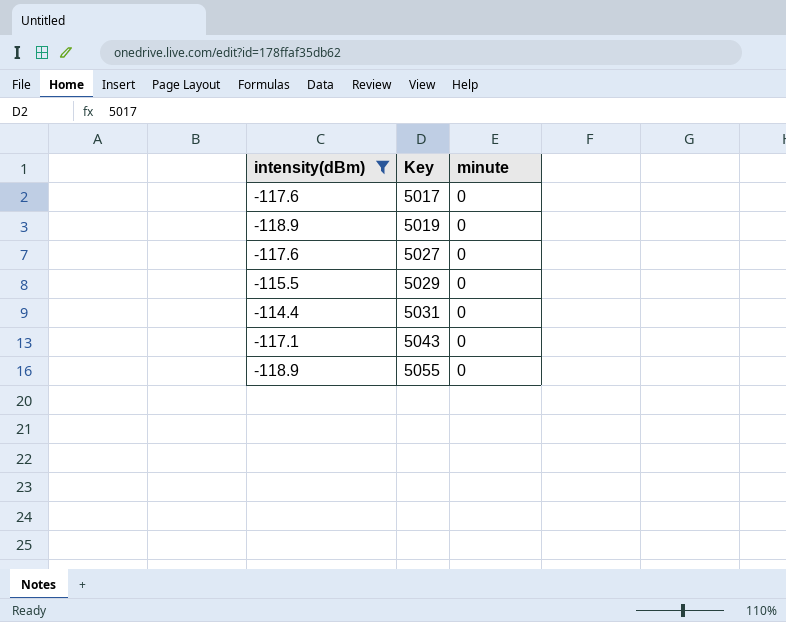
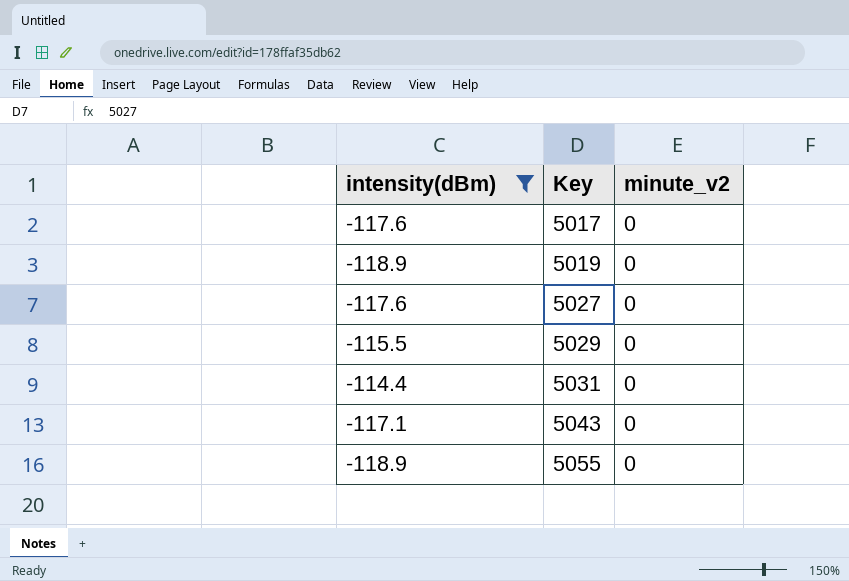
column name: minute -> minute_v2

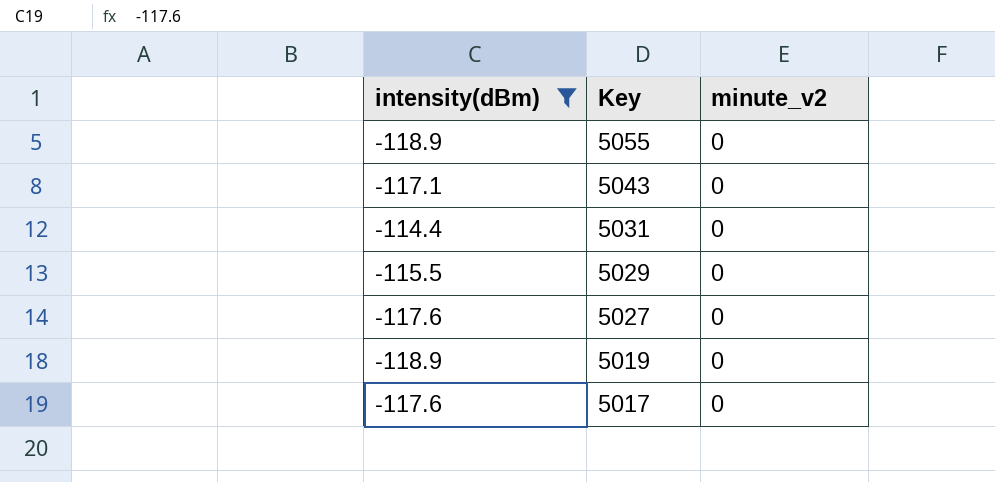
row order: Key ascending -> Key descending

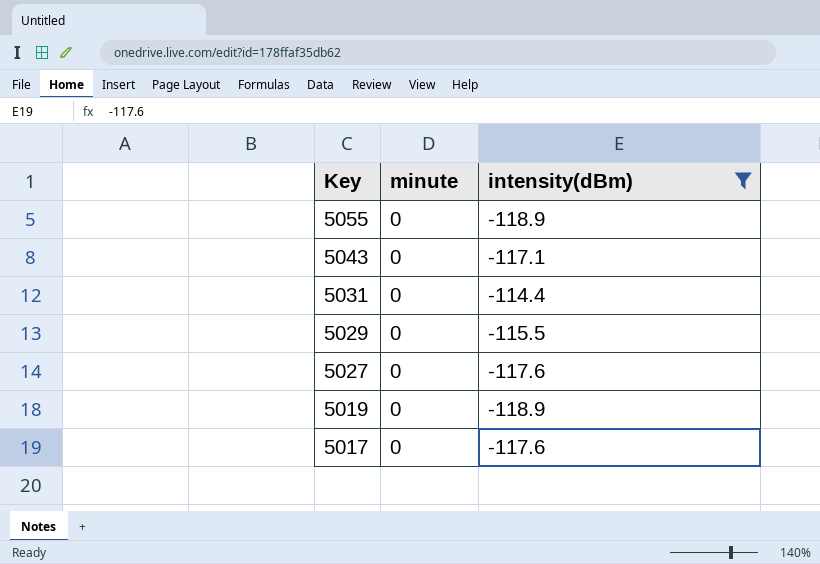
column name: minute_v2 -> minute
column intensity(dBm) | position: 1 -> 3

